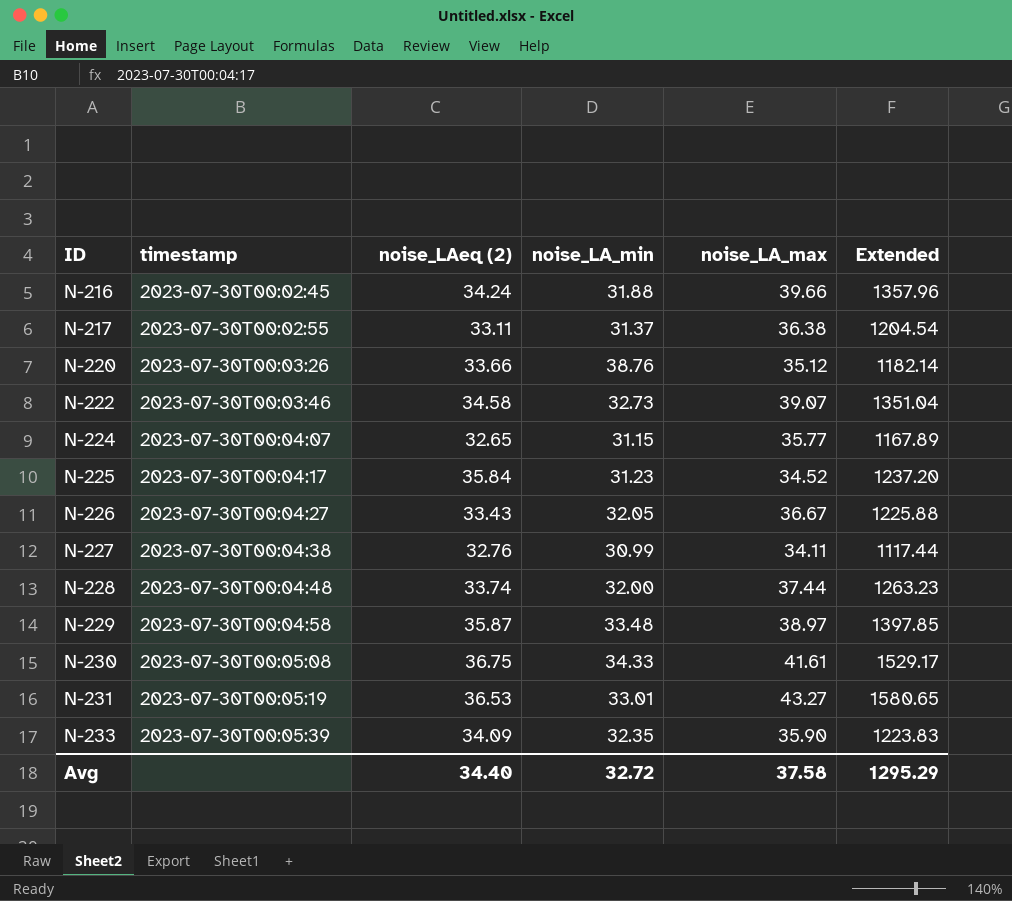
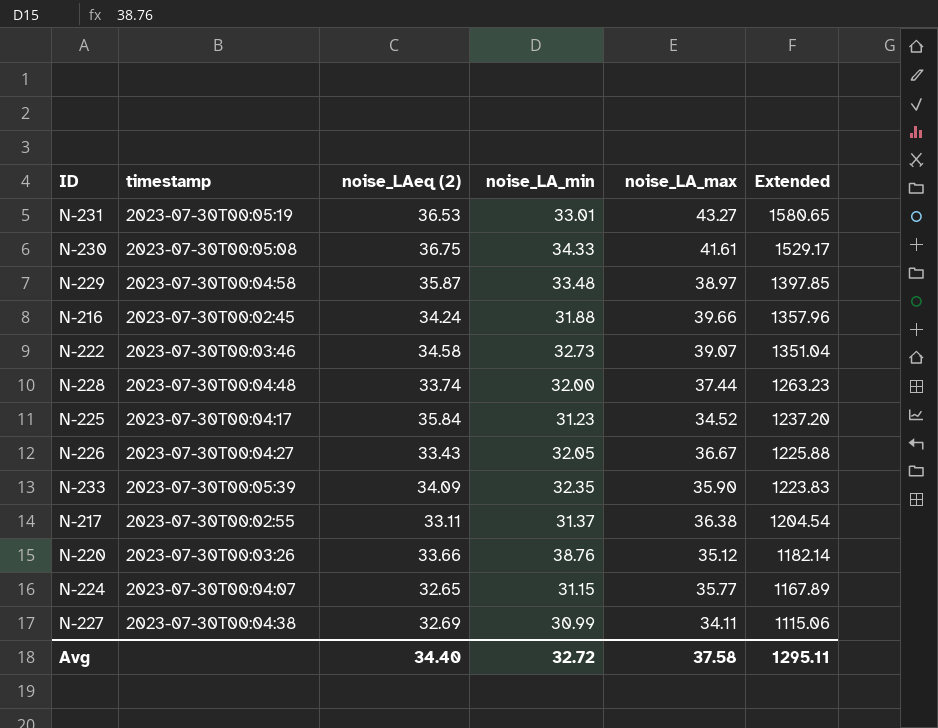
row order: ID ascending -> Extended descending
N-227 | noise_LAeq (2): 32.76 -> 32.69
N-227 | Extended: 1117.44 -> 1115.06
Avg | Extended: 1295.29 -> 1295.11

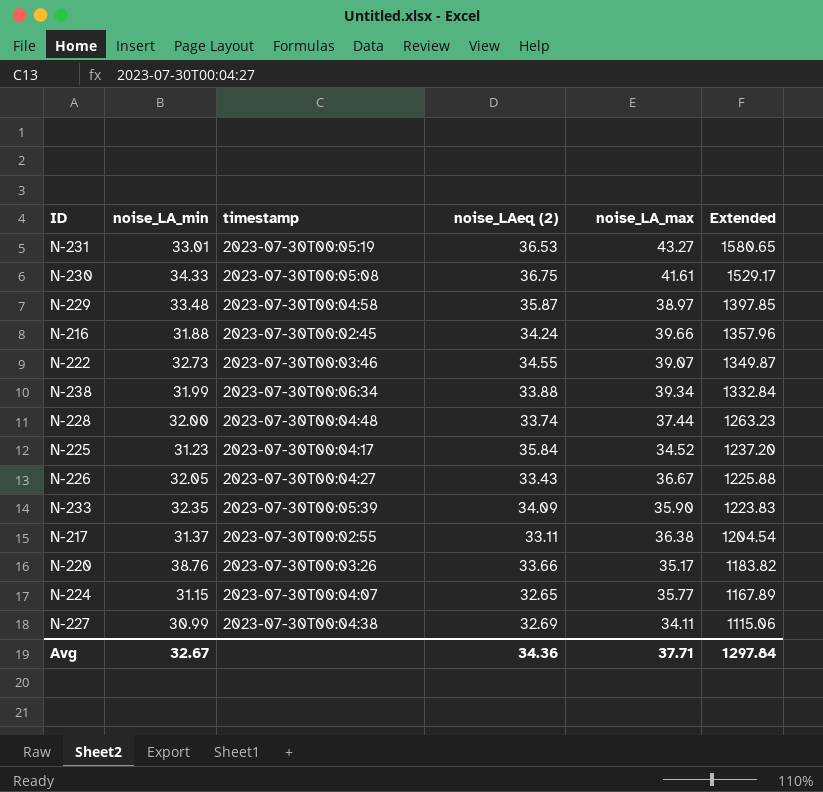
column noise_LA_min | position: 4 -> 2
N-222 | noise_LAeq (2): 34.58 -> 34.55
N-222 | Extended: 1351.04 -> 1349.87
row N-238: none -> 31.99 | 2023-07-30T00:06:34 | 33.88 | 39.34 | 1332.84
N-220 | noise_LA_max: 35.12 -> 35.17
N-220 | Extended: 1182.14 -> 1183.82
Avg | noise_LA_min: 32.72 -> 32.67
Avg | noise_LAeq (2): 34.40 -> 34.36
Avg | noise_LA_max: 37.58 -> 37.71
Avg | Extended: 1295.11 -> 1297.84

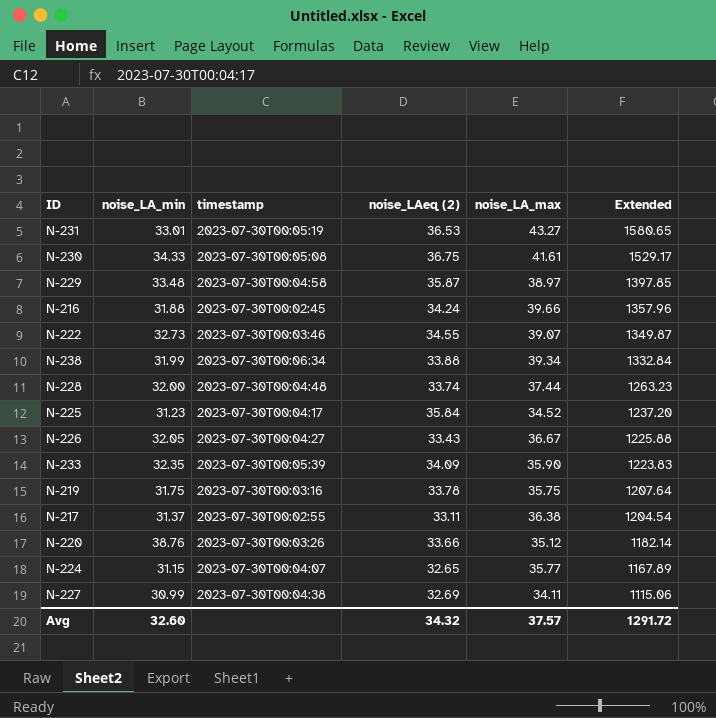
row N-219: none -> 31.75 | 2023-07-30T00:03:16 | 33.78 | 35.75 | 1207.64
N-220 | noise_LA_max: 35.17 -> 35.12
N-220 | Extended: 1183.82 -> 1182.14
Avg | noise_LA_min: 32.67 -> 32.60
Avg | noise_LAeq (2): 34.36 -> 34.32
Avg | noise_LA_max: 37.71 -> 37.57
Avg | Extended: 1297.84 -> 1291.72

